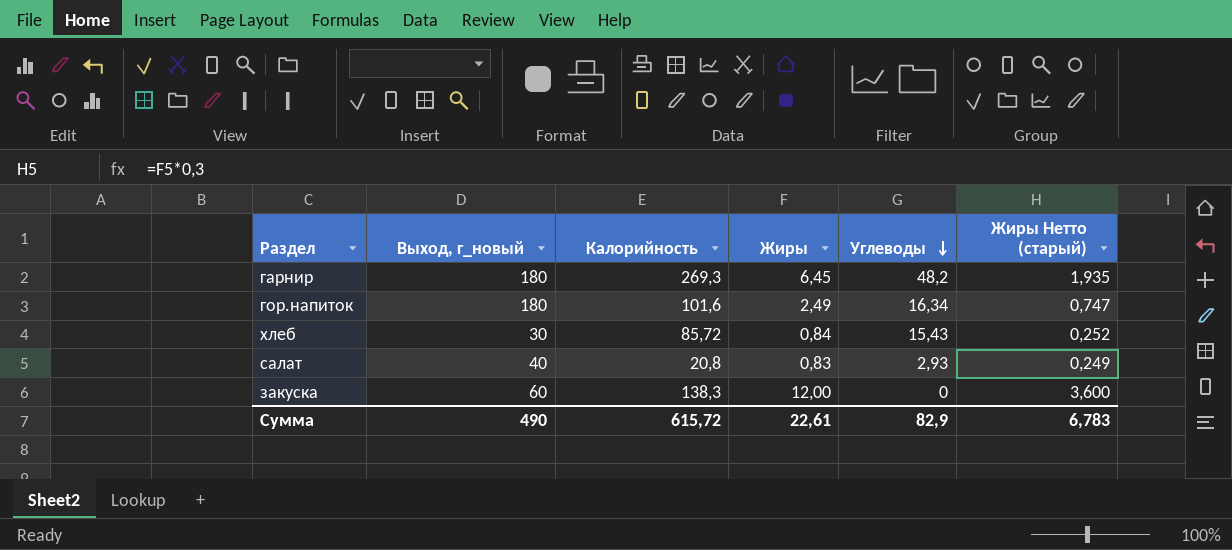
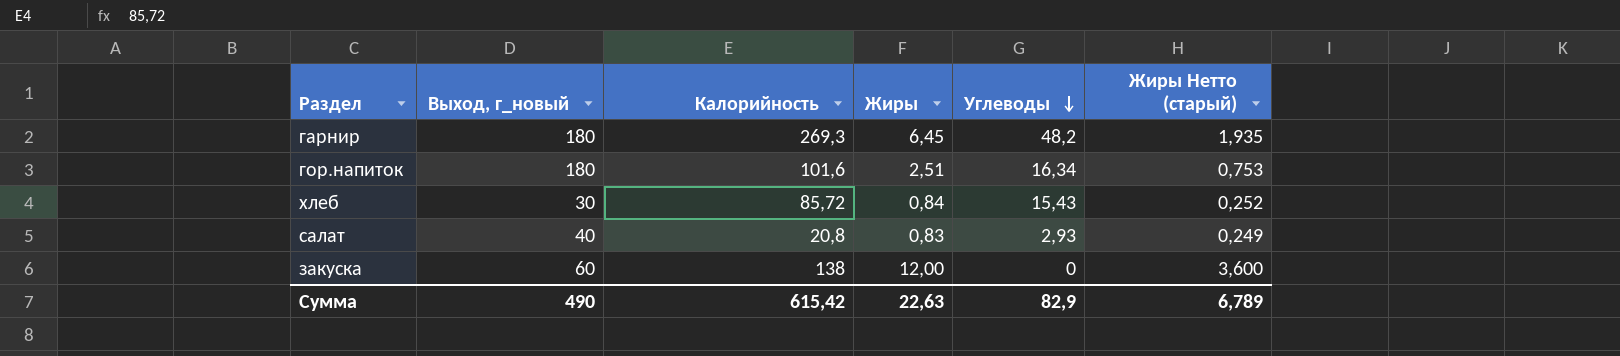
гор.напиток | Жиры: 2,49 -> 2,51
гор.напиток | Жиры Нетто (старый): 0,747 -> 0,753
закуска | Калорийность: 138,3 -> 138
Сумма | Калорийность: 615,72 -> 615,42
Сумма | Жиры: 22,61 -> 22,63
Сумма | Жиры Нетто (старый): 6,783 -> 6,789

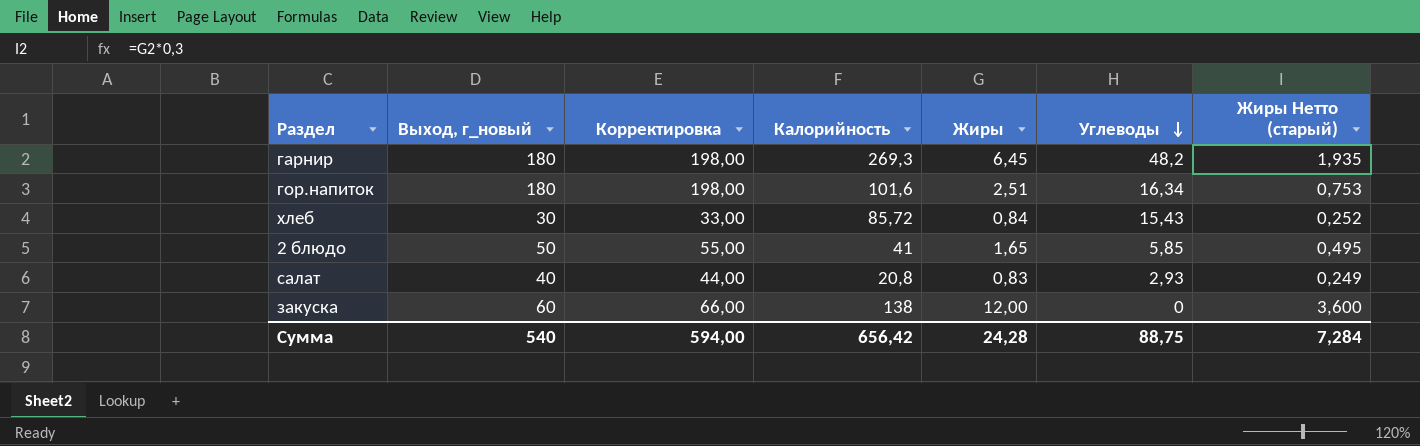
column Корректировка | formula: none -> [Выход, г_новый] * 1,1
row 2 блюдо: none -> 50 | 55,00 | 41 | 1,65 | 5,85 | 0,495
Сумма | Выход, г_новый: 490 -> 540
Сумма | Калорийность: 615,42 -> 656,42
Сумма | Жиры: 22,63 -> 24,28
Сумма | Углеводы: 82,9 -> 88,75
Сумма | Жиры Нетто (старый): 6,789 -> 7,284

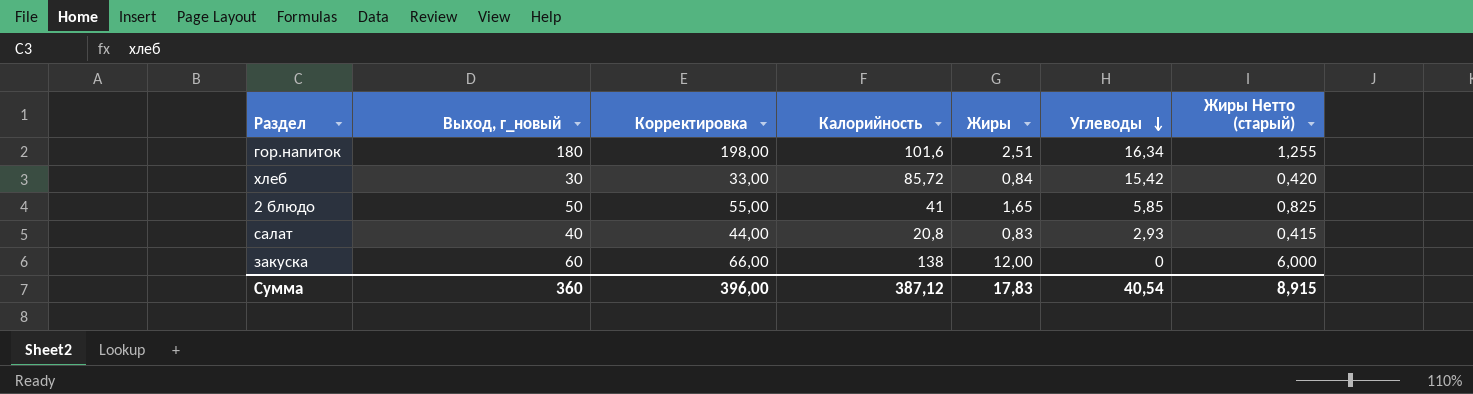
column Жиры Нетто (старый) | formula: [Жиры] * 0,3 -> [Жиры] * 0,5
row гарнир: 180 | 198,00 | 269,3 | 6,45 | 48,2 | 1,935 -> none
хлеб | Углеводы: 15,43 -> 15,42
Сумма | Выход, г_новый: 540 -> 360
Сумма | Корректировка: 594,00 -> 396,00
Сумма | Калорийность: 656,42 -> 387,12
Сумма | Жиры: 24,28 -> 17,83
Сумма | Углеводы: 88,75 -> 40,54
Сумма | Жиры Нетто (старый): 7,284 -> 8,915

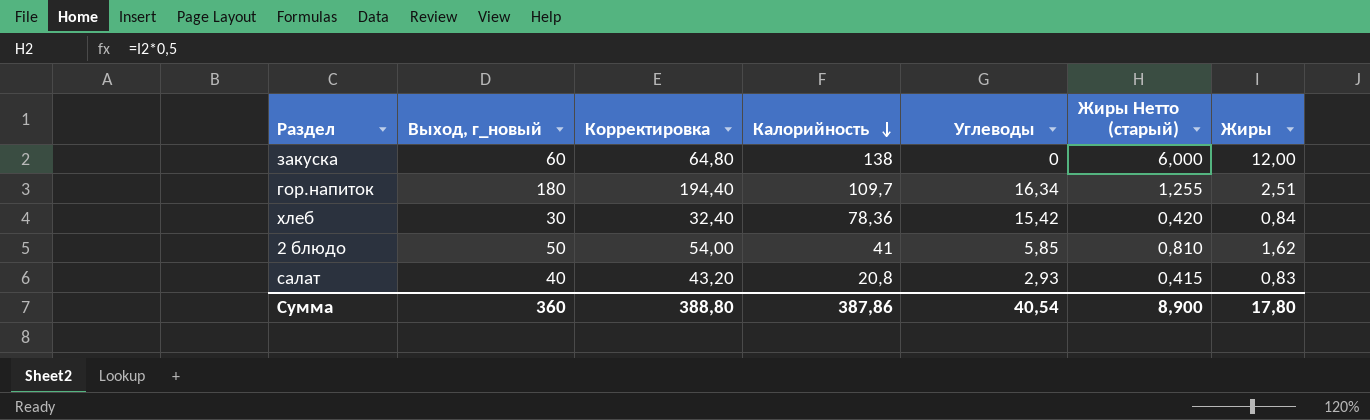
row order: Углеводы descending -> Калорийность descending
column Корректировка | formula: [Выход, г_новый] * 1,1 -> [Выход, г_новый] * 1,08
column Жиры | position: 5 -> 7
гор.напиток | Калорийность: 101,6 -> 109,7
хлеб | Калорийность: 85,72 -> 78,36
2 блюдо | Жиры Нетто (старый): 0,825 -> 0,810
2 блюдо | Жиры: 1,65 -> 1,62
Сумма | Корректировка: 396,00 -> 388,80
Сумма | Калорийность: 387,12 -> 387,86
Сумма | Жиры Нетто (старый): 8,915 -> 8,900
Сумма | Жиры: 17,83 -> 17,80

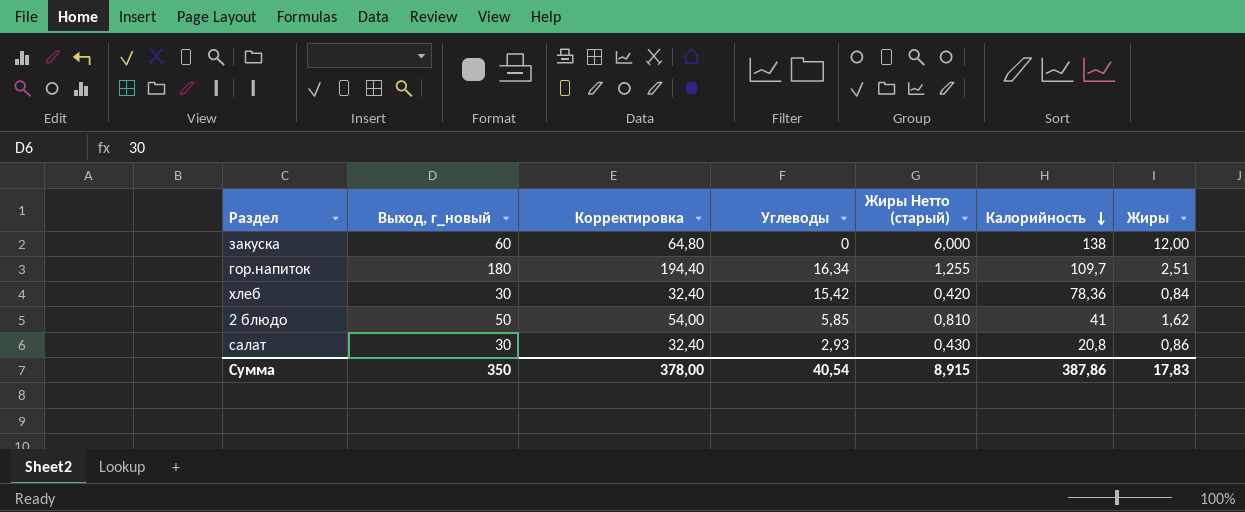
column Калорийность | position: 4 -> 6
салат | Выход, г_новый: 40 -> 30
салат | Корректировка: 43,20 -> 32,40
салат | Жиры Нетто (старый): 0,415 -> 0,430
салат | Жиры: 0,83 -> 0,86
Сумма | Выход, г_новый: 360 -> 350
Сумма | Корректировка: 388,80 -> 378,00
Сумма | Жиры Нетто (старый): 8,900 -> 8,915
Сумма | Жиры: 17,80 -> 17,83

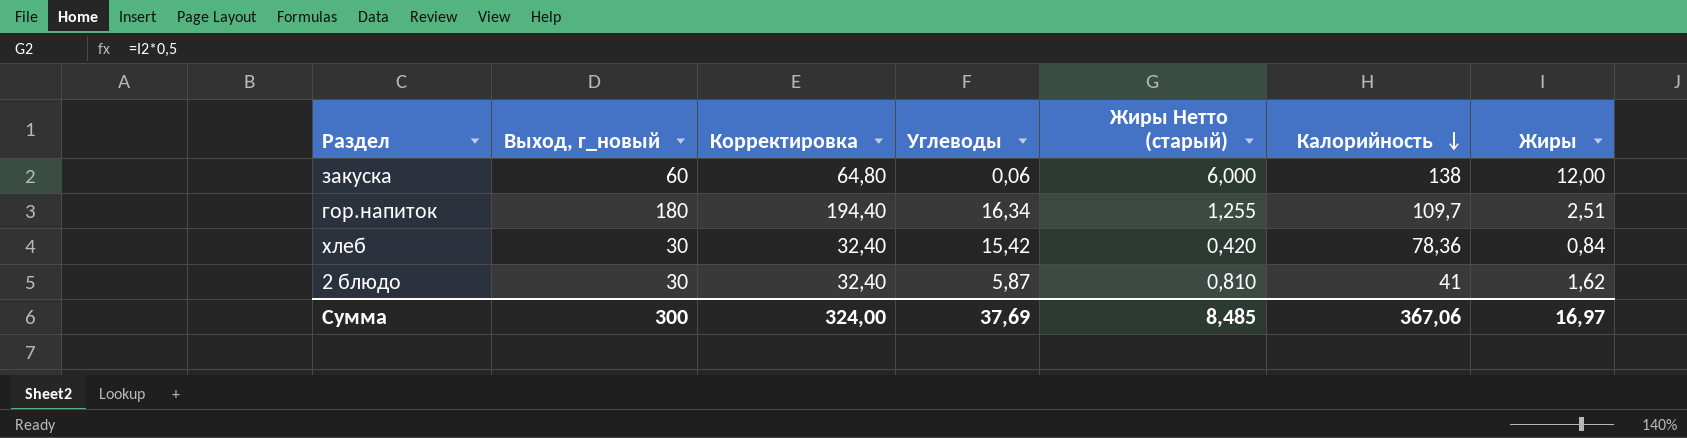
row салат: 30 | 32,40 | 2,93 | 0,430 | 20,8 | 0,86 -> none
закуска | Углеводы: 0 -> 0,06
2 блюдо | Выход, г_новый: 50 -> 30
2 блюдо | Корректировка: 54,00 -> 32,40
2 блюдо | Углеводы: 5,85 -> 5,87
Сумма | Выход, г_новый: 350 -> 300
Сумма | Корректировка: 378,00 -> 324,00
Сумма | Углеводы: 40,54 -> 37,69
Сумма | Жиры Нетто (старый): 8,915 -> 8,485
Сумма | Калорийность: 387,86 -> 367,06
Сумма | Жиры: 17,83 -> 16,97

